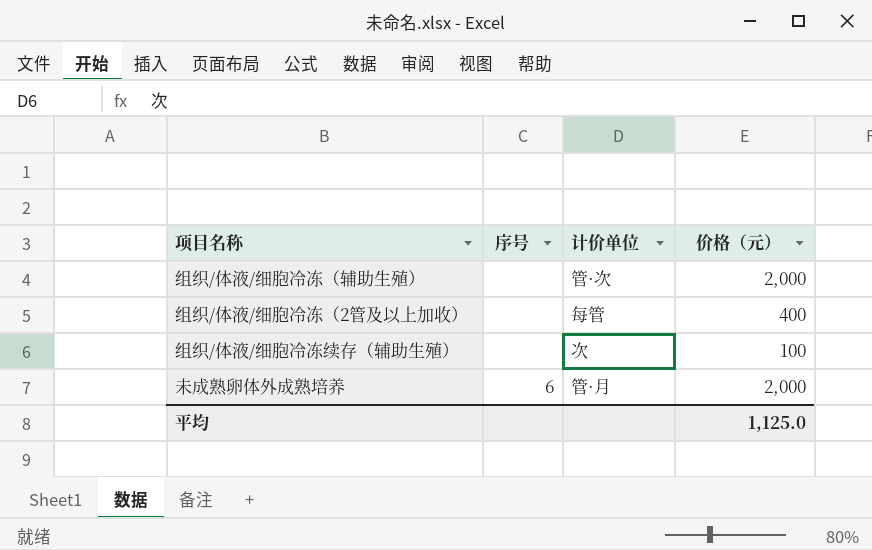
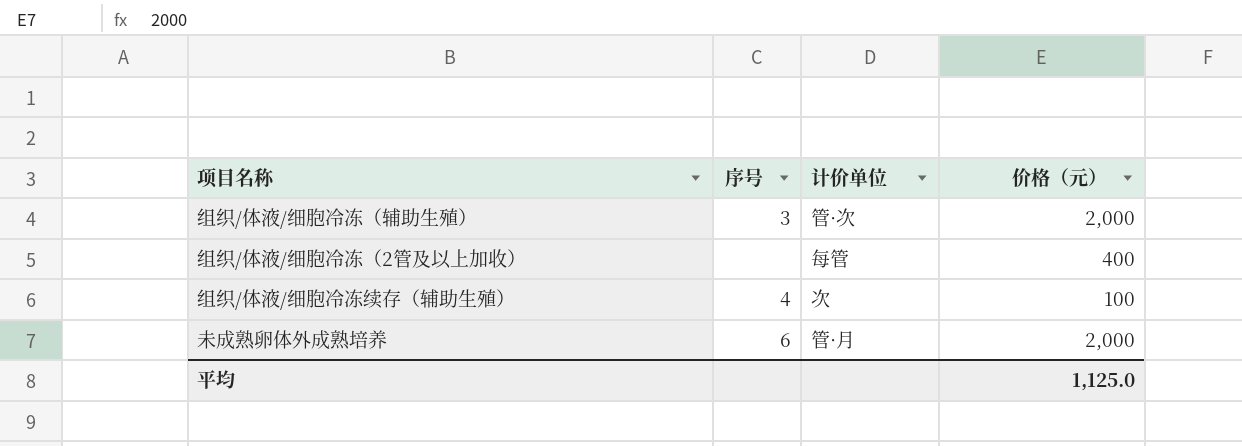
组织/体液/细胞冷冻（辅助生殖） | 序号: none -> 3
组织/体液/细胞冷冻续存（辅助生殖） | 序号: none -> 4

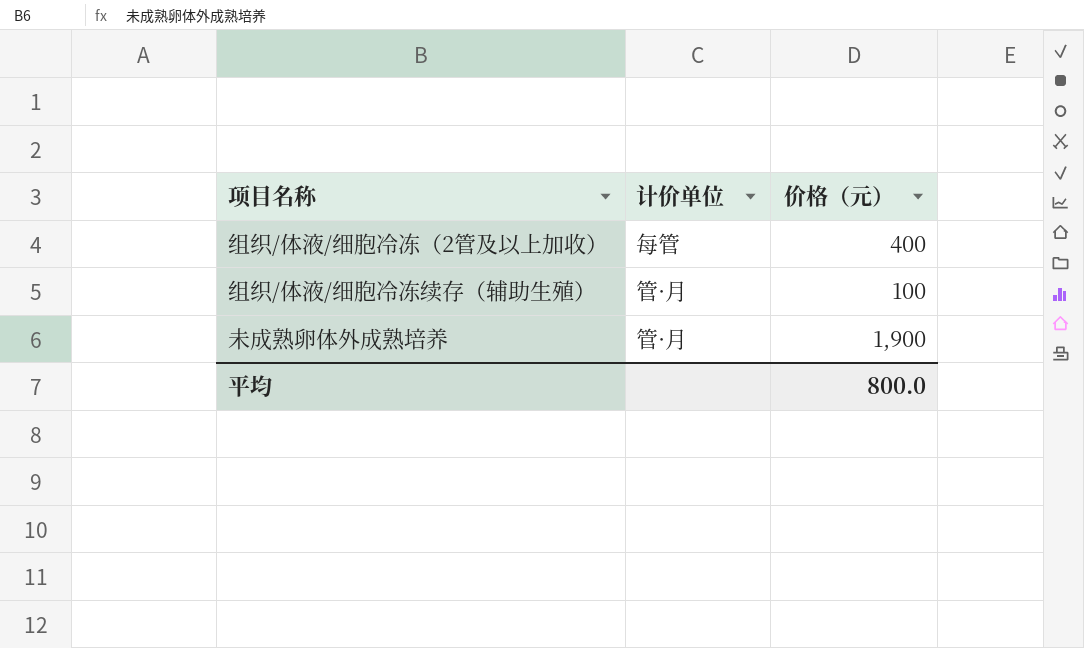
column 序号 | position: 2 -> none
row 组织/体液/细胞冷冻（辅助生殖）: 3 | 管·次 | 2,000 -> none
组织/体液/细胞冷冻续存（辅助生殖） | 计价单位: 次 -> 管·月
未成熟卵体外成熟培养 | 价格（元）: 2,000 -> 1,900
平均 | 价格（元）: 1,125.0 -> 800.0

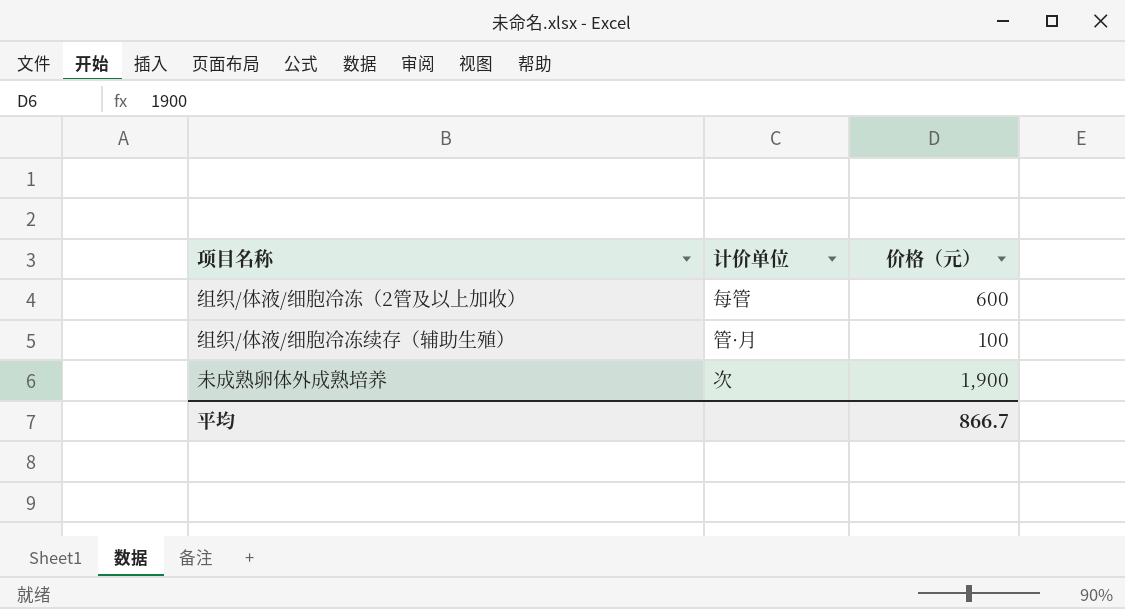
组织/体液/细胞冷冻（2管及以上加收） | 价格（元）: 400 -> 600
未成熟卵体外成熟培养 | 计价单位: 管·月 -> 次
平均 | 价格（元）: 800.0 -> 866.7

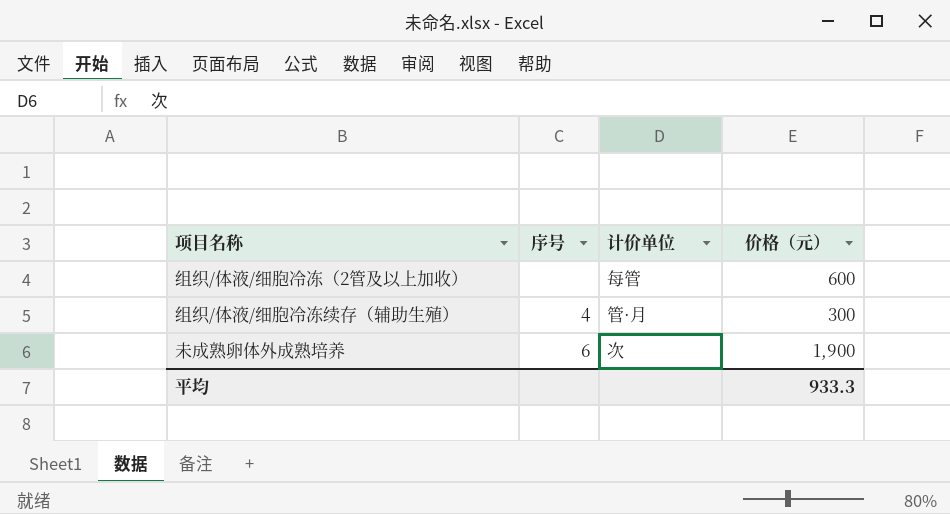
column 序号 | position: none -> 2
组织/体液/细胞冷冻续存（辅助生殖） | 价格（元）: 100 -> 300
平均 | 价格（元）: 866.7 -> 933.3

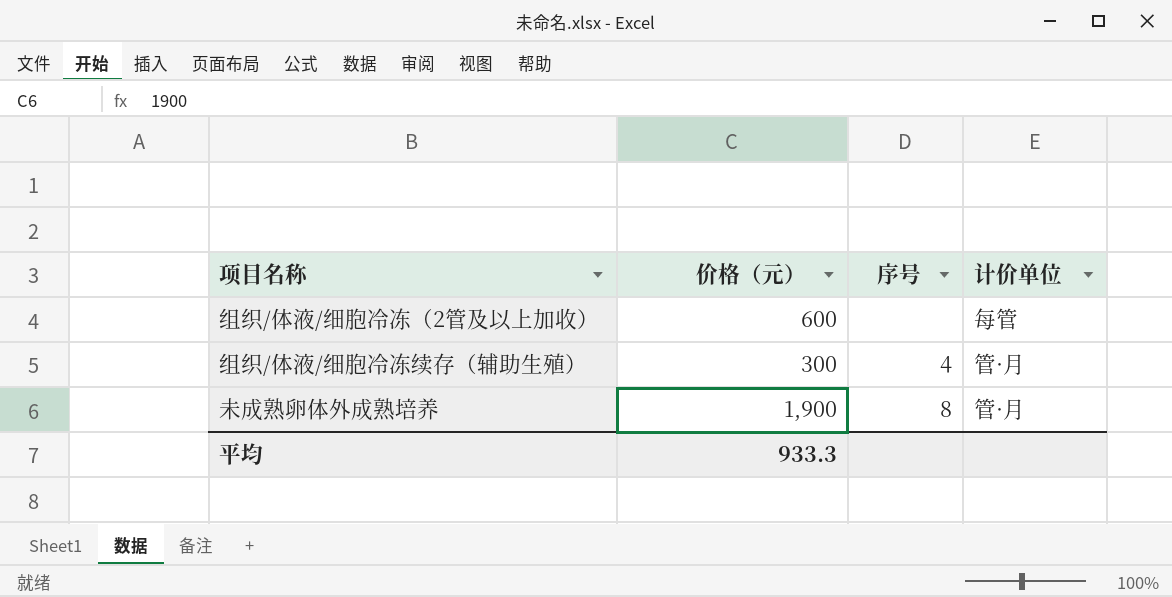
column 价格（元） | position: 4 -> 2
未成熟卵体外成熟培养 | 序号: 6 -> 8
未成熟卵体外成熟培养 | 计价单位: 次 -> 管·月

